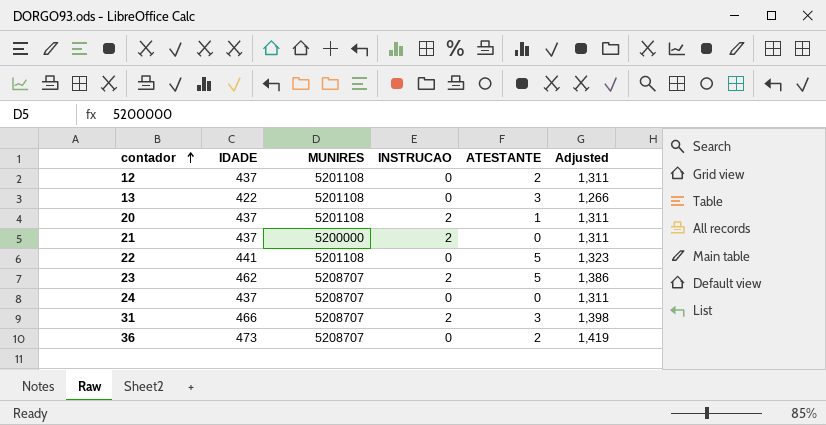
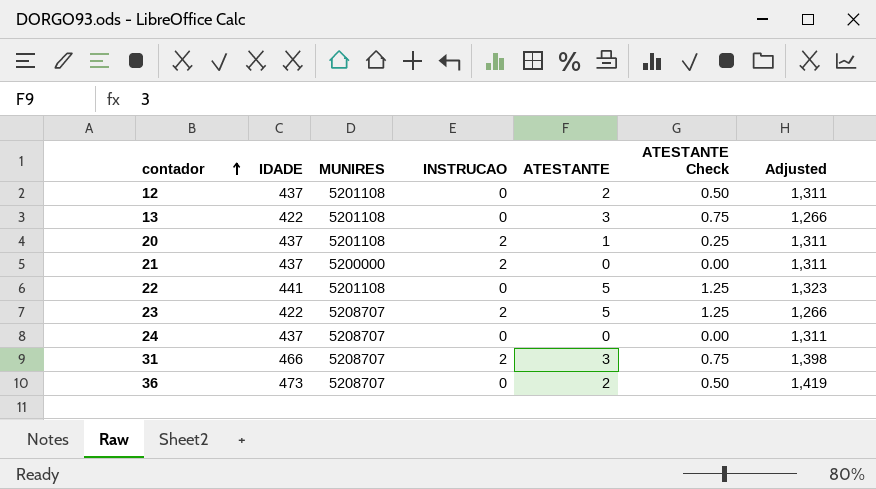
column ATESTANTE Check | formula: none -> [ATESTANTE] * 0.25
23 | IDADE: 462 -> 422
23 | Adjusted: 1,386 -> 1,266

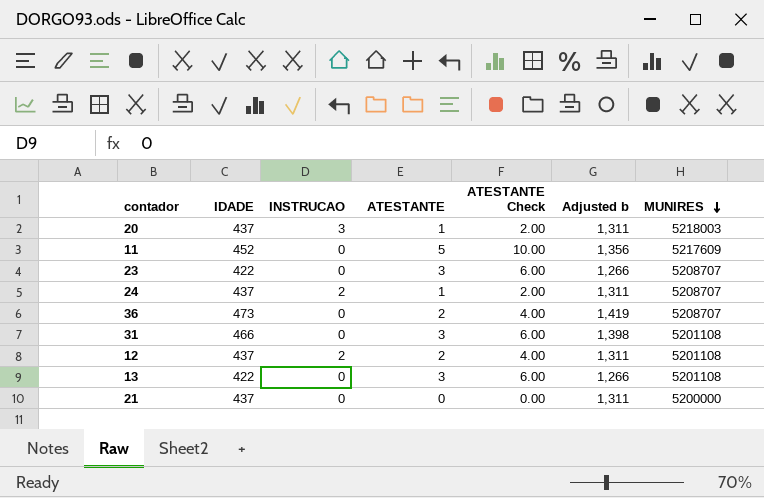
row order: contador ascending -> MUNIRES descending
column ATESTANTE Check | formula: [ATESTANTE] * 0.25 -> [ATESTANTE] * 2
column name: Adjusted -> Adjusted b
column MUNIRES | position: 3 -> 7
row 22: 441 | 5201108 | 0 | 5 | 1.25 | 1,323 -> none
20 | INSTRUCAO: 2 -> 3
20 | MUNIRES: 5201108 -> 5218003
row 11: none -> 452 | 0 | 5 | 10.00 | 1,356 | 5217609
23 | INSTRUCAO: 2 -> 0
23 | ATESTANTE: 5 -> 3
24 | INSTRUCAO: 0 -> 2
24 | ATESTANTE: 0 -> 1
31 | INSTRUCAO: 2 -> 0
31 | MUNIRES: 5208707 -> 5201108
12 | INSTRUCAO: 0 -> 2
21 | INSTRUCAO: 2 -> 0

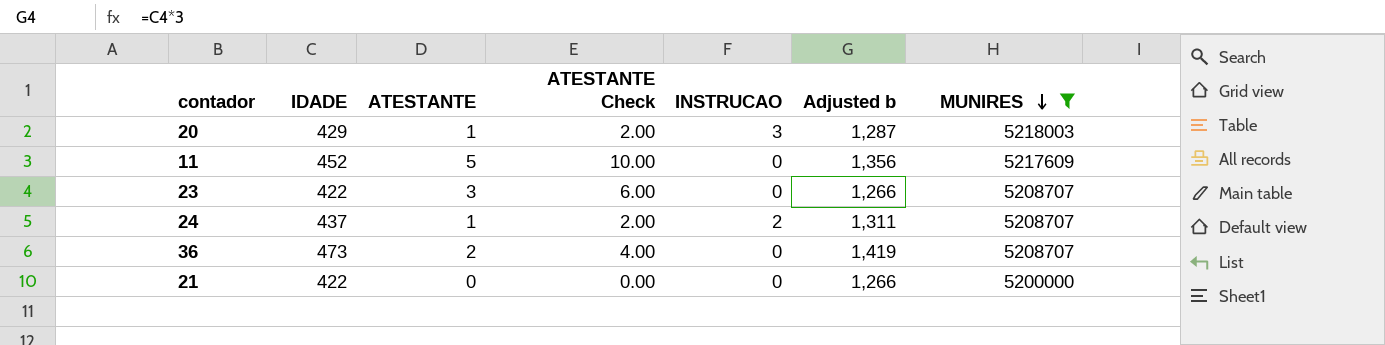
filter: none -> MUNIRES != 5201108
column INSTRUCAO | position: 3 -> 5
20 | IDADE: 437 -> 429
20 | Adjusted b: 1,311 -> 1,287
21 | IDADE: 437 -> 422
21 | Adjusted b: 1,311 -> 1,266

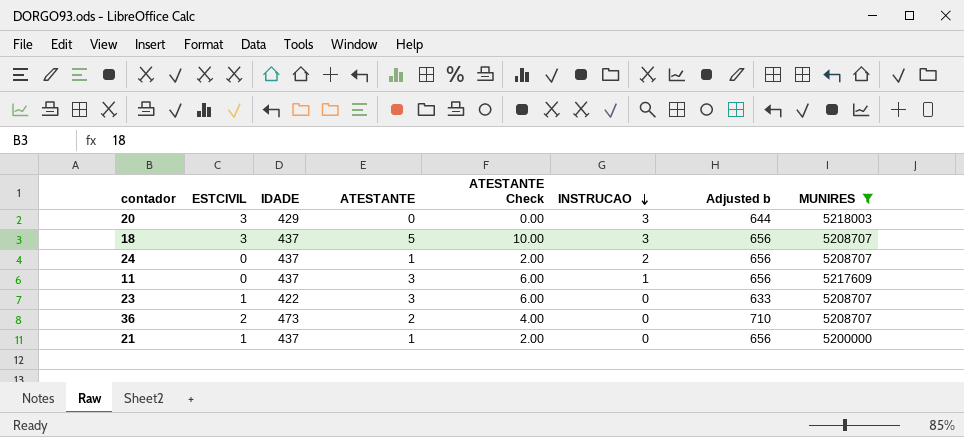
row order: MUNIRES descending -> INSTRUCAO descending
column ESTCIVIL | position: none -> 2
column Adjusted b | formula: [IDADE] * 3 -> [IDADE] * 1.5
20 | ATESTANTE: 1 -> 0
20 | ATESTANTE Check: 2.00 -> 0.00
row 18: none -> 3 | 437 | 5 | 10.00 | 3 | 656 | 5208707
11 | IDADE: 452 -> 437
11 | ATESTANTE: 5 -> 3
11 | ATESTANTE Check: 10.00 -> 6.00
11 | INSTRUCAO: 0 -> 1
21 | IDADE: 422 -> 437
21 | ATESTANTE: 0 -> 1
21 | ATESTANTE Check: 0.00 -> 2.00

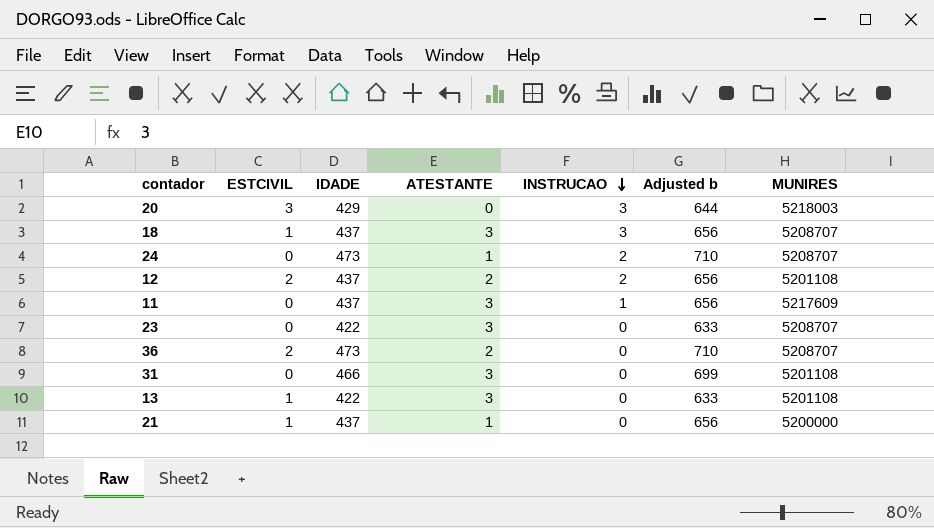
filter: MUNIRES != 5201108 -> none
column ATESTANTE Check | formula: [ATESTANTE] * 2 -> none
18 | ESTCIVIL: 3 -> 1
18 | ATESTANTE: 5 -> 3
24 | IDADE: 437 -> 473
24 | Adjusted b: 656 -> 710
23 | ESTCIVIL: 1 -> 0

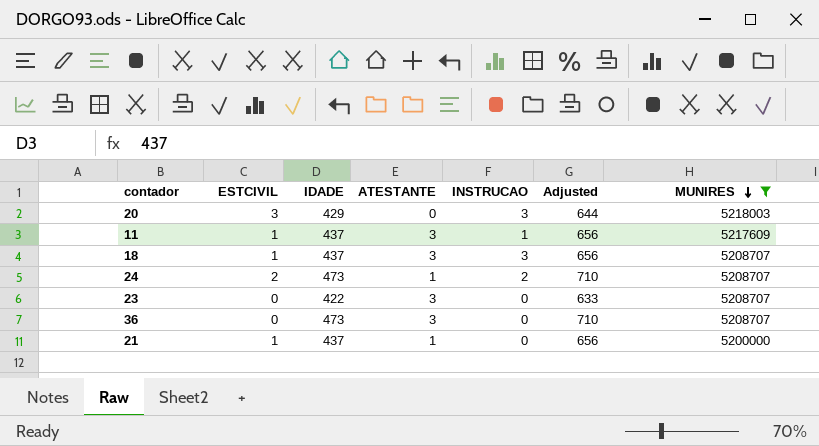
filter: none -> MUNIRES != 5201108
row order: INSTRUCAO descending -> MUNIRES descending
column name: Adjusted b -> Adjusted
11 | ESTCIVIL: 0 -> 1
24 | ESTCIVIL: 0 -> 2
36 | ESTCIVIL: 2 -> 0
36 | ATESTANTE: 2 -> 3

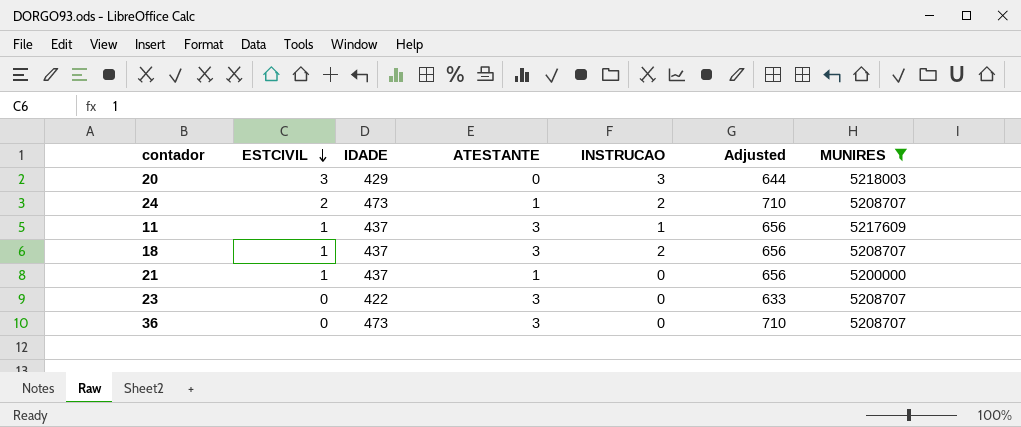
row order: MUNIRES descending -> ESTCIVIL descending
18 | INSTRUCAO: 3 -> 2

